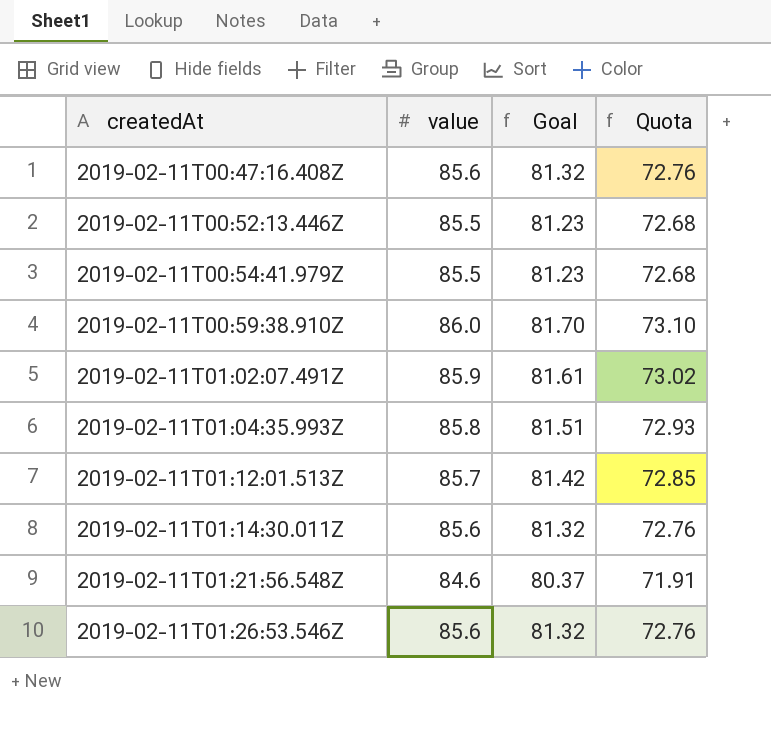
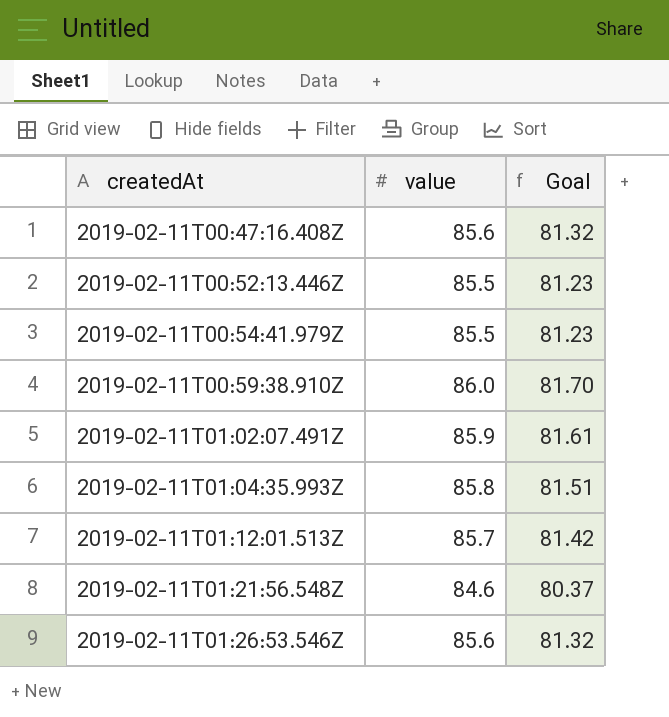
column Quota | formula: [value] * 0.85 -> none
row 2019-02-11T01:14:30.011Z: 85.6 | 81.32 | 72.76 -> none

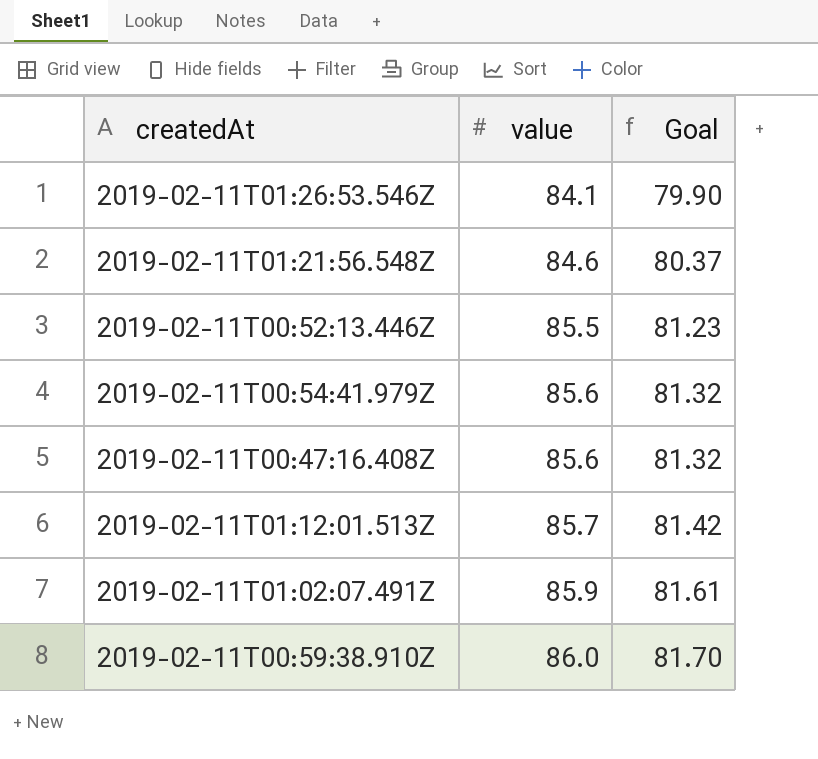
row order: createdAt ascending -> value ascending
row 2019-02-11T01:04:35.993Z: 85.8 | 81.51 -> none
2019-02-11T01:26:53.546Z | value: 85.6 -> 84.1
2019-02-11T01:26:53.546Z | Goal: 81.32 -> 79.90
2019-02-11T00:54:41.979Z | value: 85.5 -> 85.6
2019-02-11T00:54:41.979Z | Goal: 81.23 -> 81.32

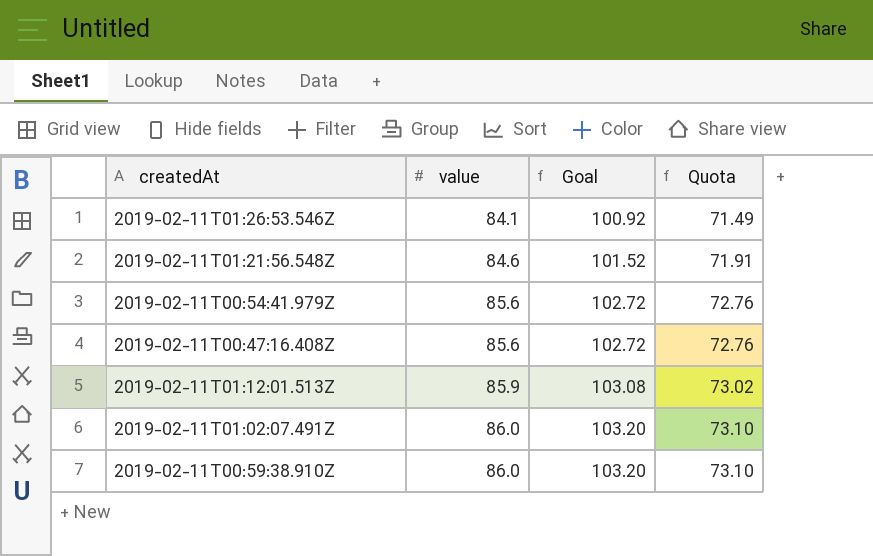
column Goal | formula: [value] * 0.95 -> [value] * 1.2
column Quota | formula: none -> [value] * 0.85
row 2019-02-11T00:52:13.446Z: 85.5 | 81.23 -> none
2019-02-11T01:12:01.513Z | value: 85.7 -> 85.9
2019-02-11T01:02:07.491Z | value: 85.9 -> 86.0

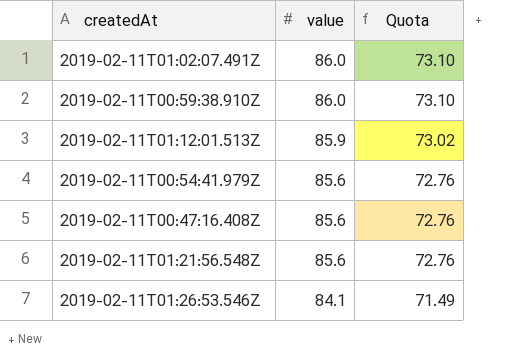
row order: value ascending -> value descending
column Goal | formula: [value] * 1.2 -> none
2019-02-11T01:21:56.548Z | value: 84.6 -> 85.6
2019-02-11T01:21:56.548Z | Quota: 71.91 -> 72.76

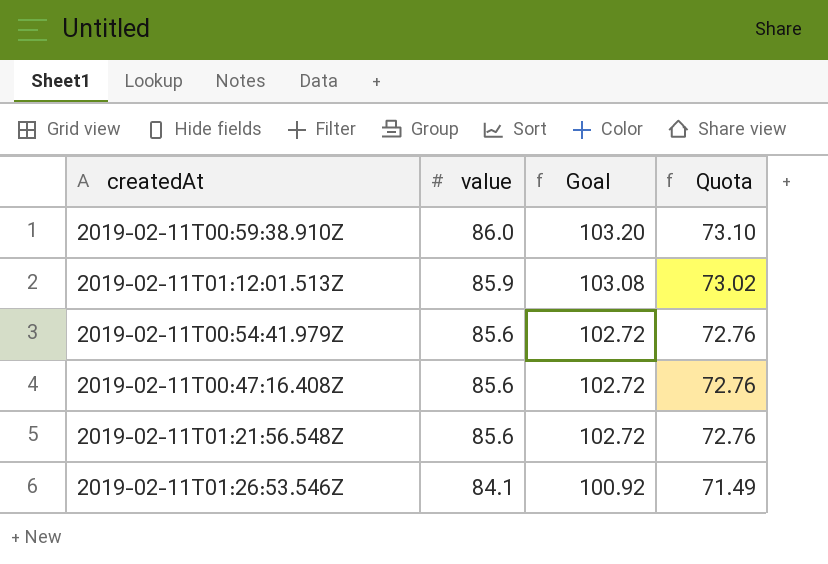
column Goal | formula: none -> [value] * 1.2
row 2019-02-11T01:02:07.491Z: 86.0 | 73.10 -> none

